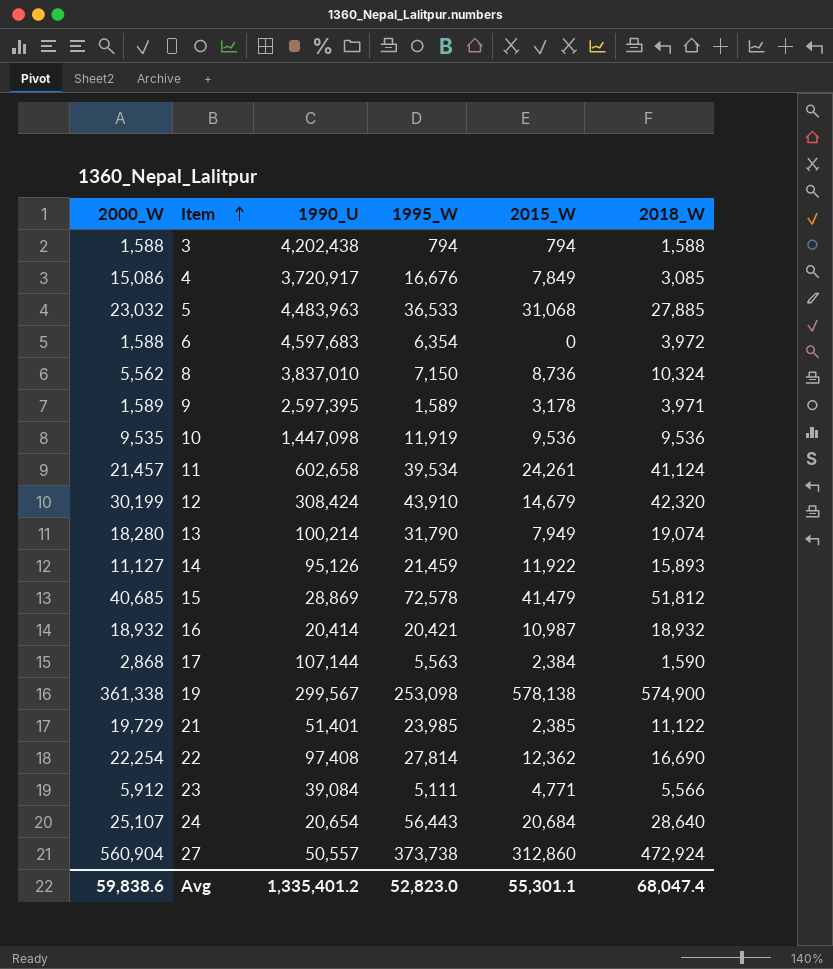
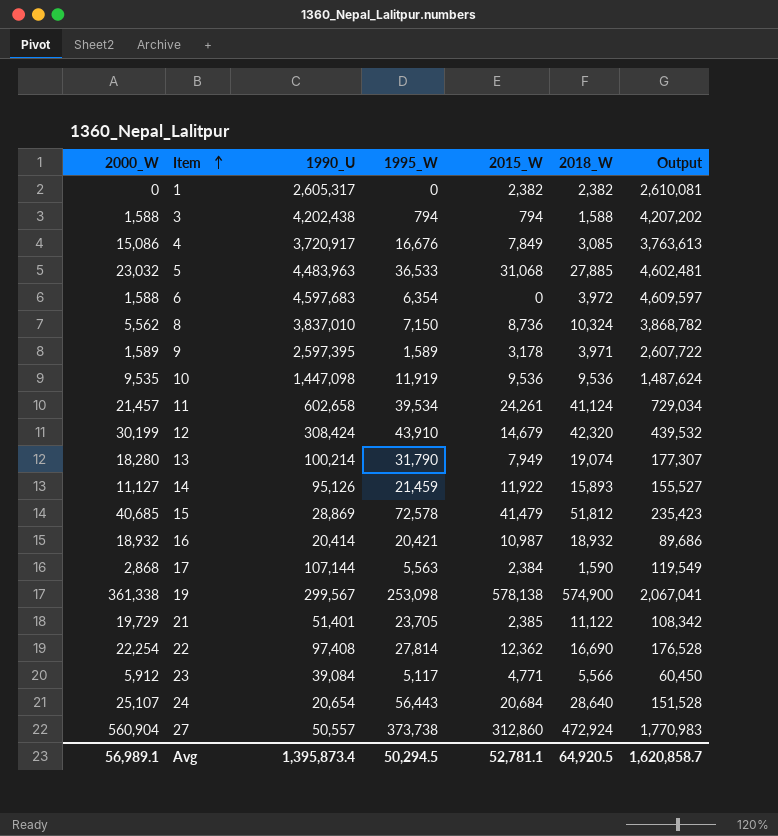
column Output | formula: none -> [2000_W] + [1990_U] + [1995_W] + [2015_W] + [2018_W]
row 1: none -> 0 | 2,605,317 | 0 | 2,382 | 2,382 | 2,610,081
21 | 1995_W: 23,985 -> 23,705
23 | 1995_W: 5,111 -> 5,117
Avg | 2000_W: 59,838.6 -> 56,989.1
Avg | 1990_U: 1,335,401.2 -> 1,395,873.4
Avg | 1995_W: 52,823.0 -> 50,294.5
Avg | 2015_W: 55,301.1 -> 52,781.1
Avg | 2018_W: 68,047.4 -> 64,920.5

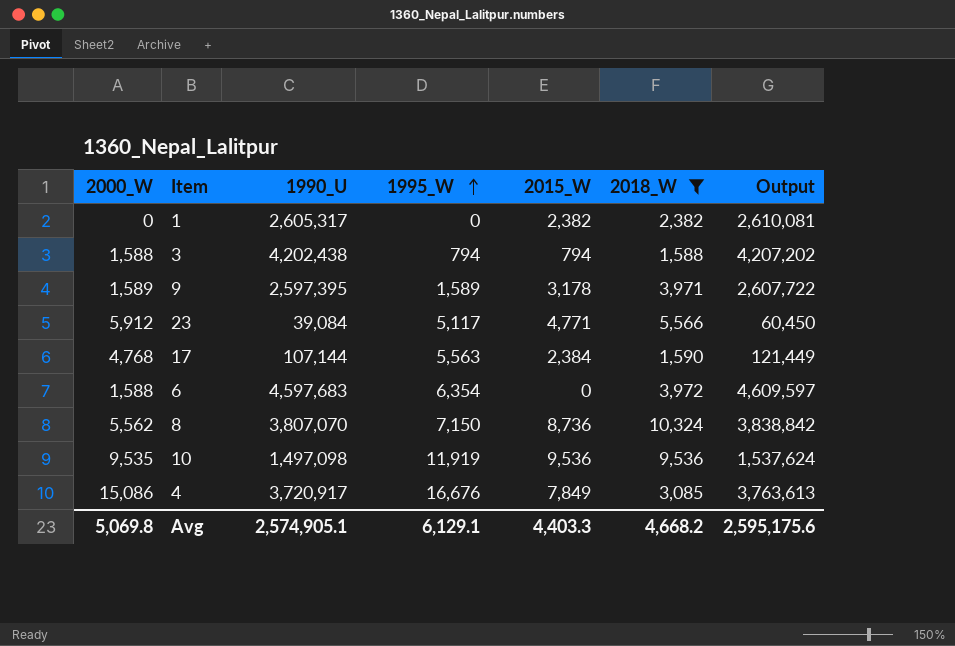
filter: none -> 2018_W <= 10,324
row order: Item ascending -> 1995_W ascending
17 | 2000_W: 2,868 -> 4,768
17 | Output: 119,549 -> 121,449
8 | 1990_U: 3,837,010 -> 3,807,070
8 | Output: 3,868,782 -> 3,838,842
10 | 1990_U: 1,447,098 -> 1,497,098
10 | Output: 1,487,624 -> 1,537,624
Avg | 2000_W: 56,989.1 -> 5,069.8
Avg | 1990_U: 1,395,873.4 -> 2,574,905.1
Avg | 1995_W: 50,294.5 -> 6,129.1
Avg | 2015_W: 52,781.1 -> 4,403.3
Avg | 2018_W: 64,920.5 -> 4,668.2
Avg | Output: 1,620,858.7 -> 2,595,175.6

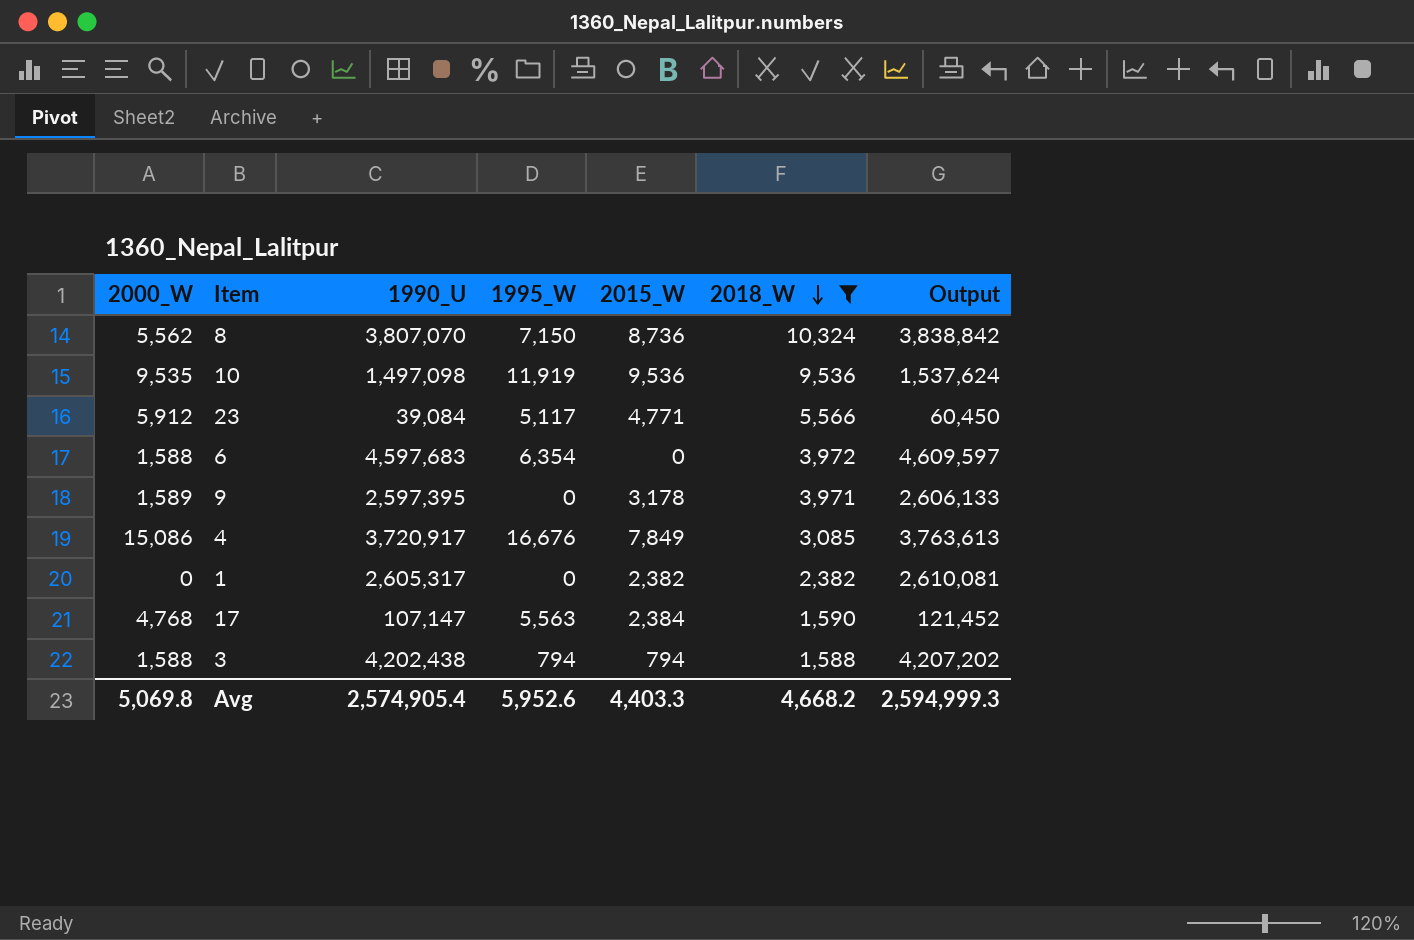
row order: 1995_W ascending -> 2018_W descending
9 | 1995_W: 1,589 -> 0
9 | Output: 2,607,722 -> 2,606,133
17 | 1990_U: 107,144 -> 107,147
17 | Output: 121,449 -> 121,452
Avg | 1990_U: 2,574,905.1 -> 2,574,905.4
Avg | 1995_W: 6,129.1 -> 5,952.6
Avg | Output: 2,595,175.6 -> 2,594,999.3

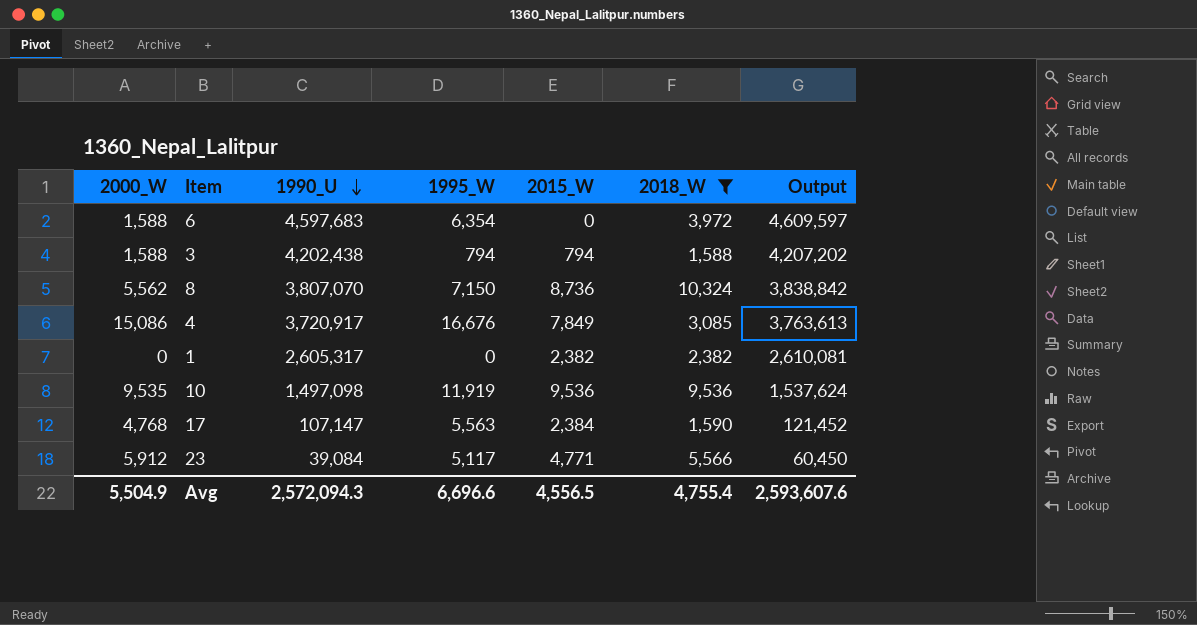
row order: 2018_W descending -> 1990_U descending
row 9: 1,589 | 2,597,395 | 0 | 3,178 | 3,971 | 2,606,133 -> none
Avg | 2000_W: 5,069.8 -> 5,504.9
Avg | 1990_U: 2,574,905.4 -> 2,572,094.3
Avg | 1995_W: 5,952.6 -> 6,696.6
Avg | 2015_W: 4,403.3 -> 4,556.5
Avg | 2018_W: 4,668.2 -> 4,755.4
Avg | Output: 2,594,999.3 -> 2,593,607.6

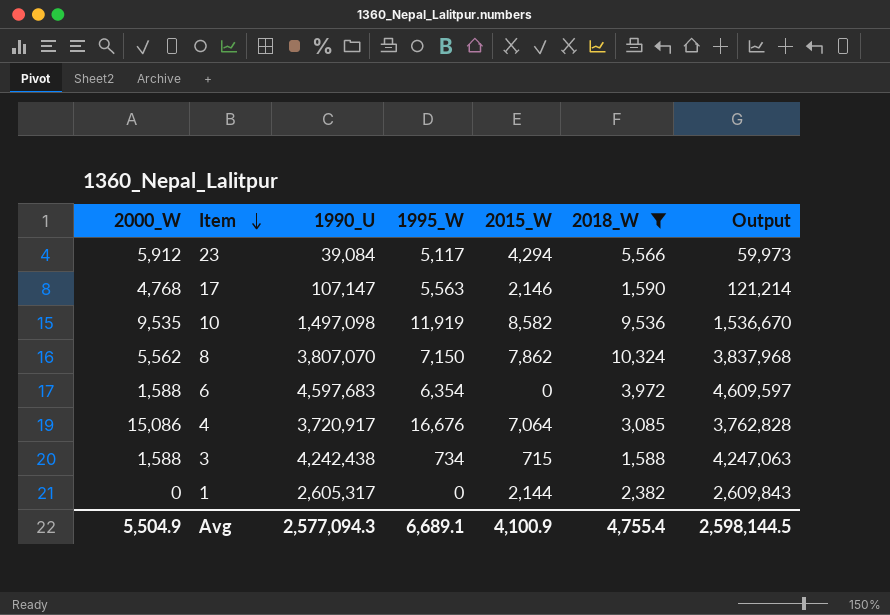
row order: 1990_U descending -> Item descending
23 | 2015_W: 4,771 -> 4,294
23 | Output: 60,450 -> 59,973
17 | 2015_W: 2,384 -> 2,146
17 | Output: 121,452 -> 121,214
10 | 2015_W: 9,536 -> 8,582
10 | Output: 1,537,624 -> 1,536,670
8 | 2015_W: 8,736 -> 7,862
8 | Output: 3,838,842 -> 3,837,968
4 | 2015_W: 7,849 -> 7,064
4 | Output: 3,763,613 -> 3,762,828
3 | 1990_U: 4,202,438 -> 4,242,438
3 | 1995_W: 794 -> 734
3 | 2015_W: 794 -> 715
3 | Output: 4,207,202 -> 4,247,063
1 | 2015_W: 2,382 -> 2,144
1 | Output: 2,610,081 -> 2,609,843
Avg | 1990_U: 2,572,094.3 -> 2,577,094.3
Avg | 1995_W: 6,696.6 -> 6,689.1
Avg | 2015_W: 4,556.5 -> 4,100.9
Avg | Output: 2,593,607.6 -> 2,598,144.5

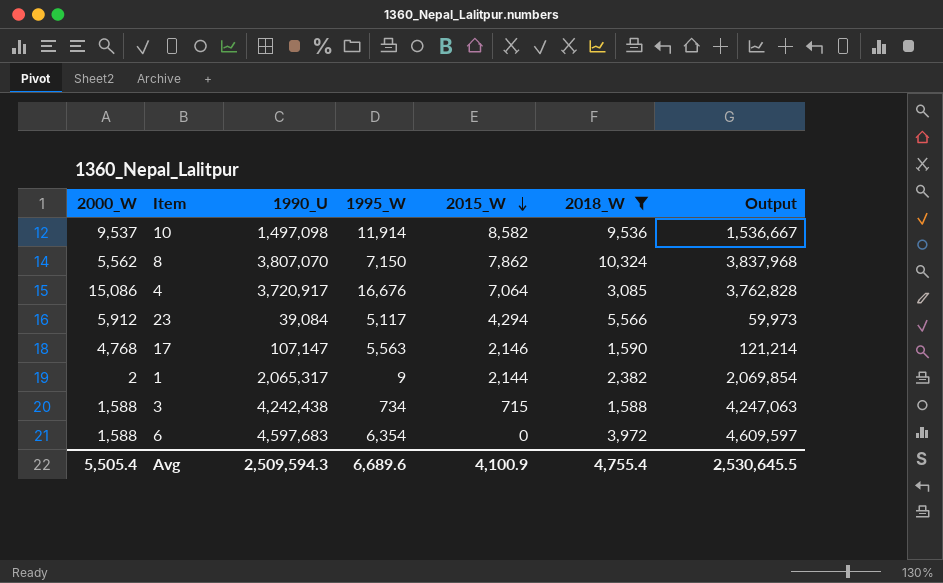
row order: Item descending -> 2015_W descending
10 | 2000_W: 9,535 -> 9,537
10 | 1995_W: 11,919 -> 11,914
10 | Output: 1,536,670 -> 1,536,667
1 | 2000_W: 0 -> 2
1 | 1990_U: 2,605,317 -> 2,065,317
1 | 1995_W: 0 -> 9
1 | Output: 2,609,843 -> 2,069,854
Avg | 2000_W: 5,504.9 -> 5,505.4
Avg | 1990_U: 2,577,094.3 -> 2,509,594.3
Avg | 1995_W: 6,689.1 -> 6,689.6
Avg | Output: 2,598,144.5 -> 2,530,645.5

